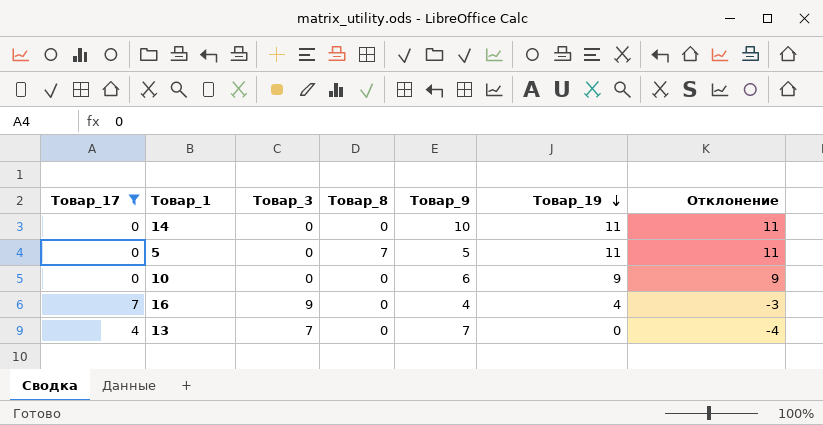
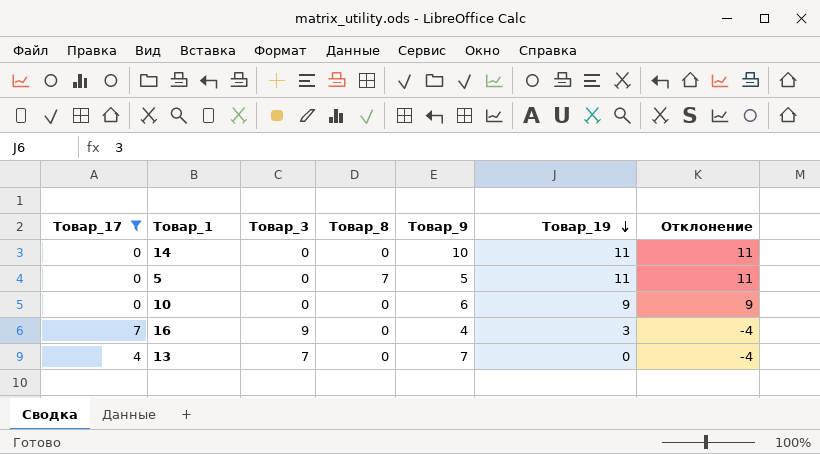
16 | Товар_19: 4 -> 3
16 | Отклонение: -3 -> -4

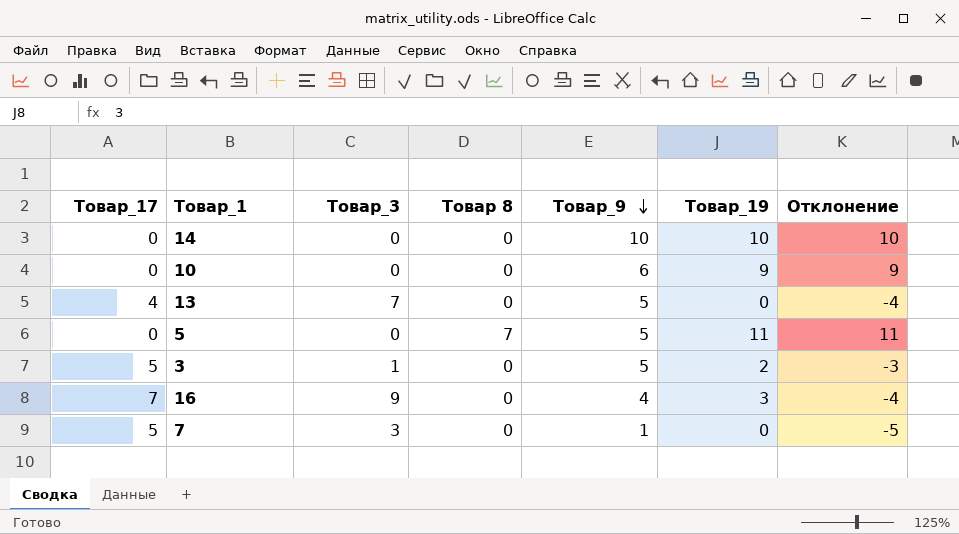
filter: Товар_17 != 5 -> none
row order: Товар_19 descending -> Товар_9 descending
column name: Товар_8 -> Товар 8
14 | Товар_19: 11 -> 10
14 | Отклонение: 11 -> 10
13 | Товар_9: 7 -> 5

